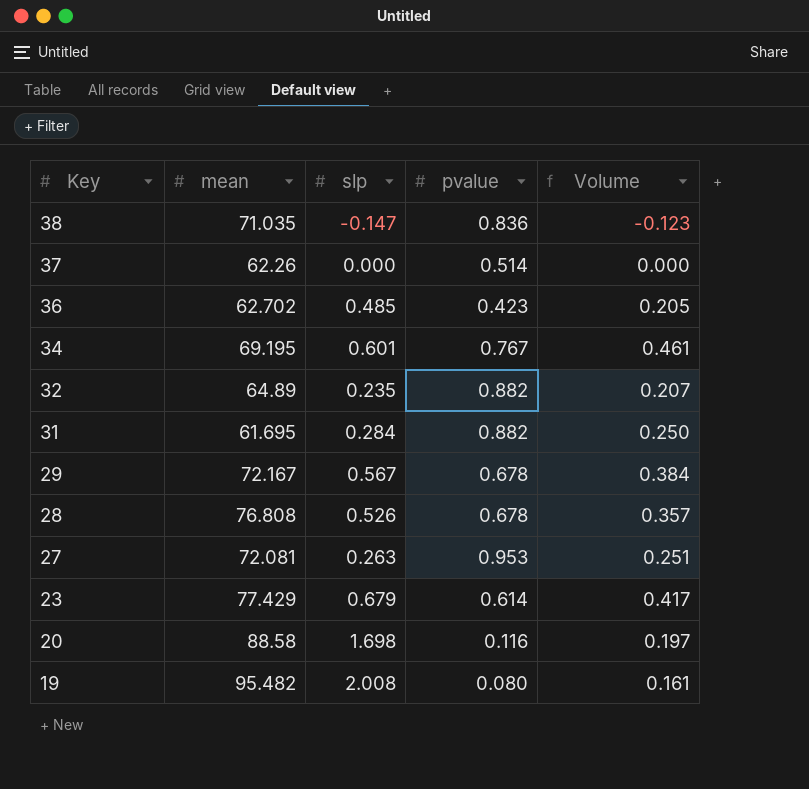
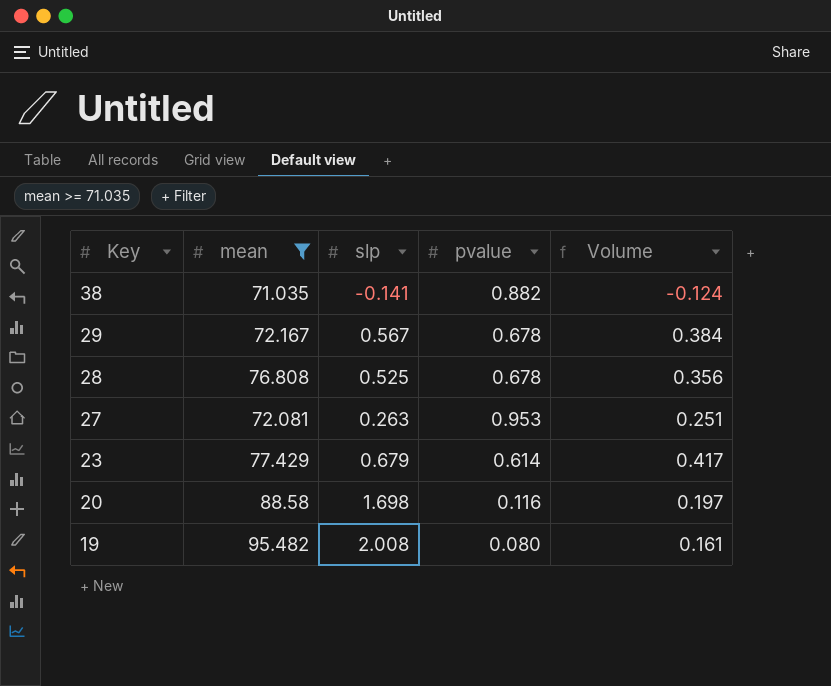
filter: none -> mean >= 71.035
38 | slp: -0.147 -> -0.141
38 | pvalue: 0.836 -> 0.882
38 | Volume: -0.123 -> -0.124
28 | slp: 0.526 -> 0.525
28 | Volume: 0.357 -> 0.356

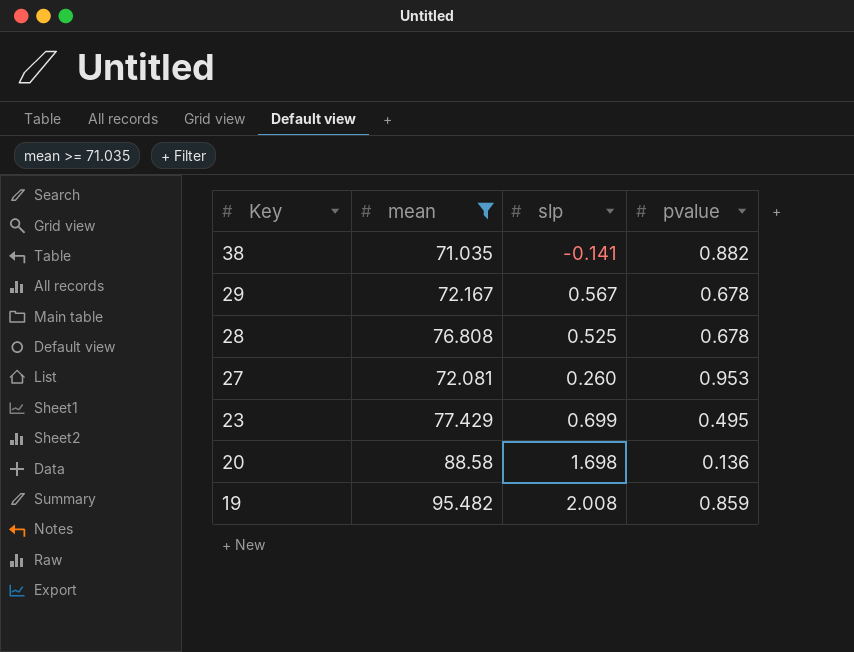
column Volume | formula: [slp] * [pvalue] -> none
27 | slp: 0.263 -> 0.260
23 | slp: 0.679 -> 0.699
23 | pvalue: 0.614 -> 0.495
20 | pvalue: 0.116 -> 0.136
19 | pvalue: 0.080 -> 0.859

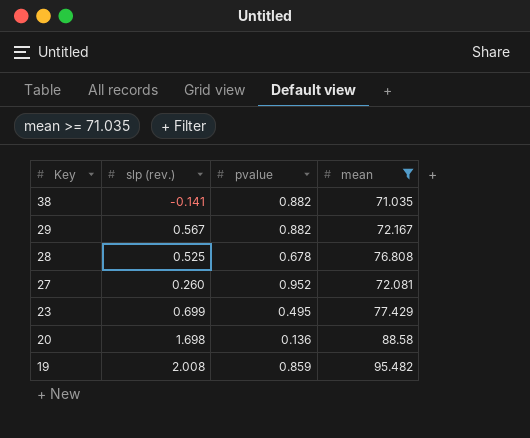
column name: slp -> slp (rev.)
column mean | position: 2 -> 4
29 | pvalue: 0.678 -> 0.882
27 | pvalue: 0.953 -> 0.952

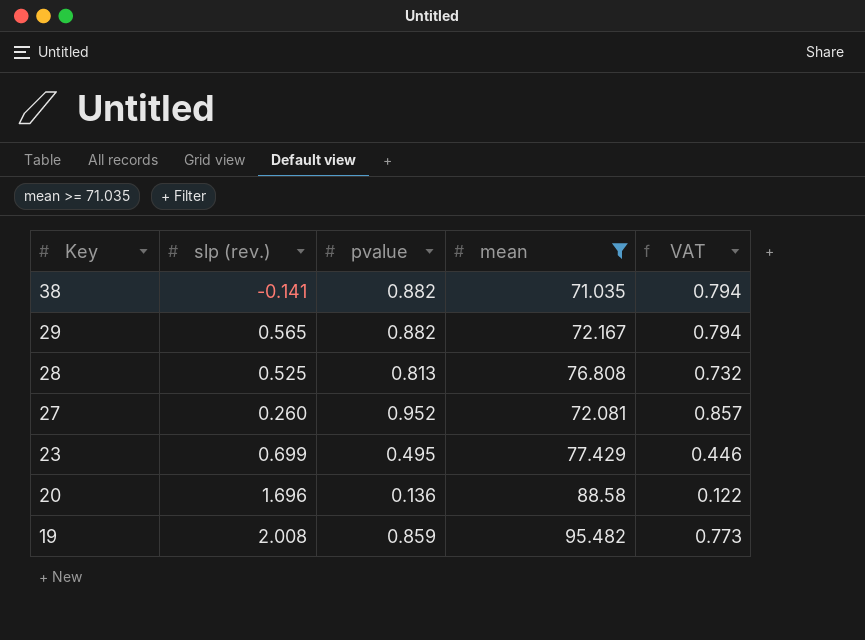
column VAT | formula: none -> [pvalue] * 0.9
29 | slp (rev.): 0.567 -> 0.565
28 | pvalue: 0.678 -> 0.813
20 | slp (rev.): 1.698 -> 1.696

